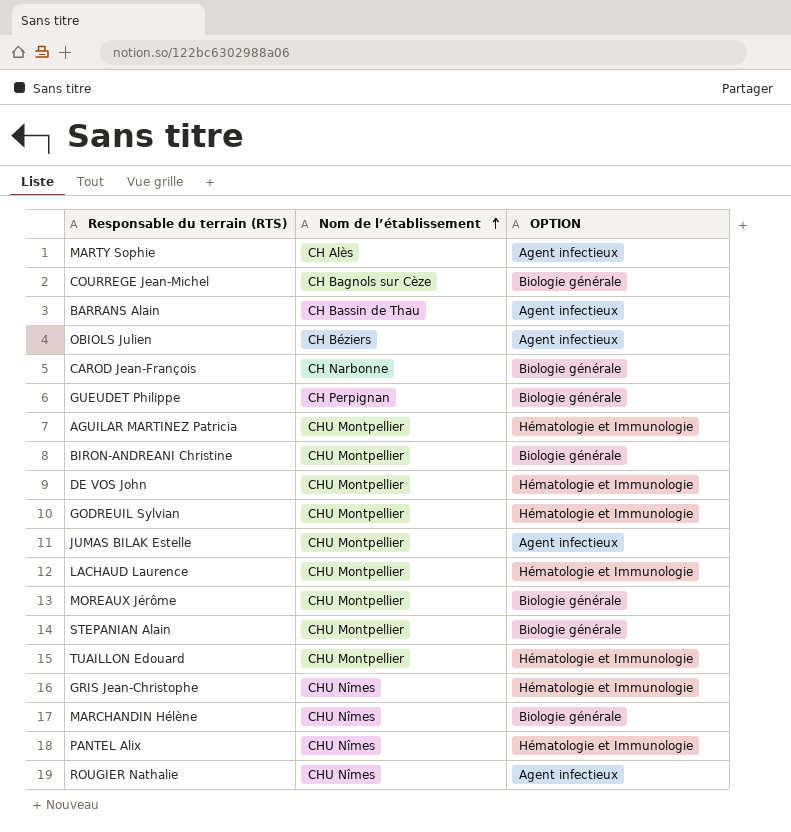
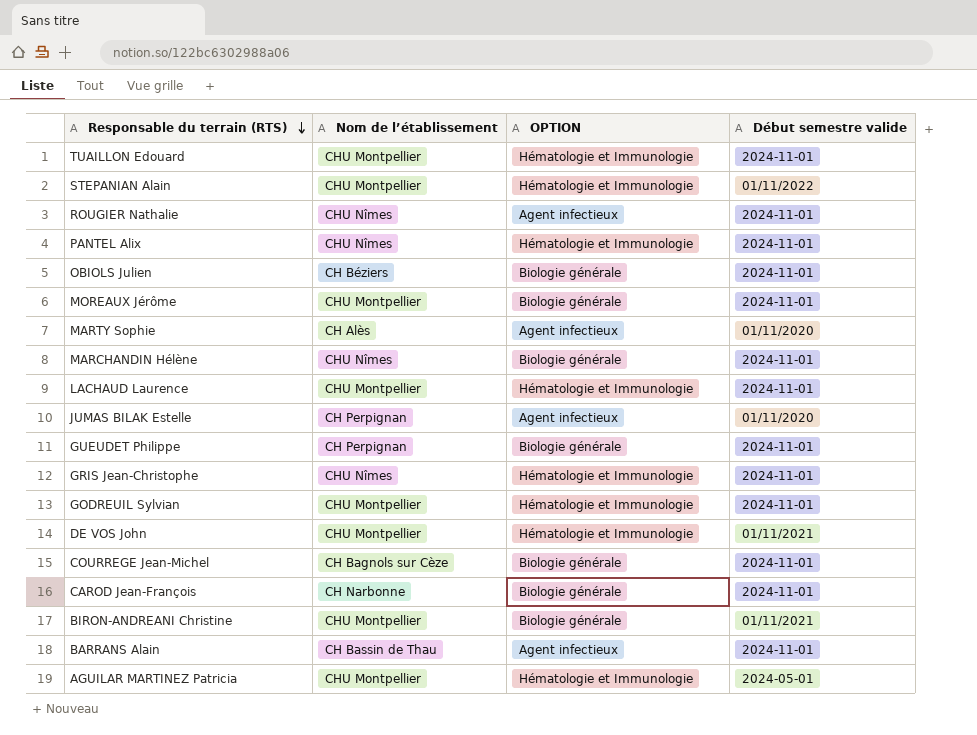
row order: Nom de l’établissement ascending -> Responsable du terrain (RTS) descending
column Début semestre valide | position: none -> 4
STEPANIAN Alain | OPTION: Biologie générale -> Hématologie et Immunologie
OBIOLS Julien | OPTION: Agent infectieux -> Biologie générale
JUMAS BILAK Estelle | Nom de l’établissement: CHU Montpellier -> CH Perpignan

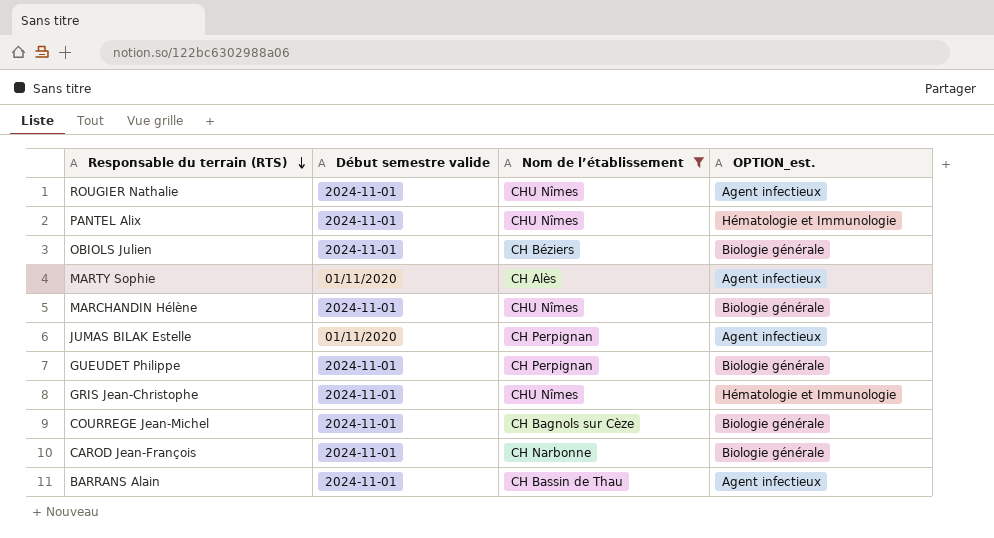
filter: none -> Nom de l’établissement != CHU Montpellier
column Début semestre valide | position: 4 -> 2
column name: OPTION -> OPTION_est.

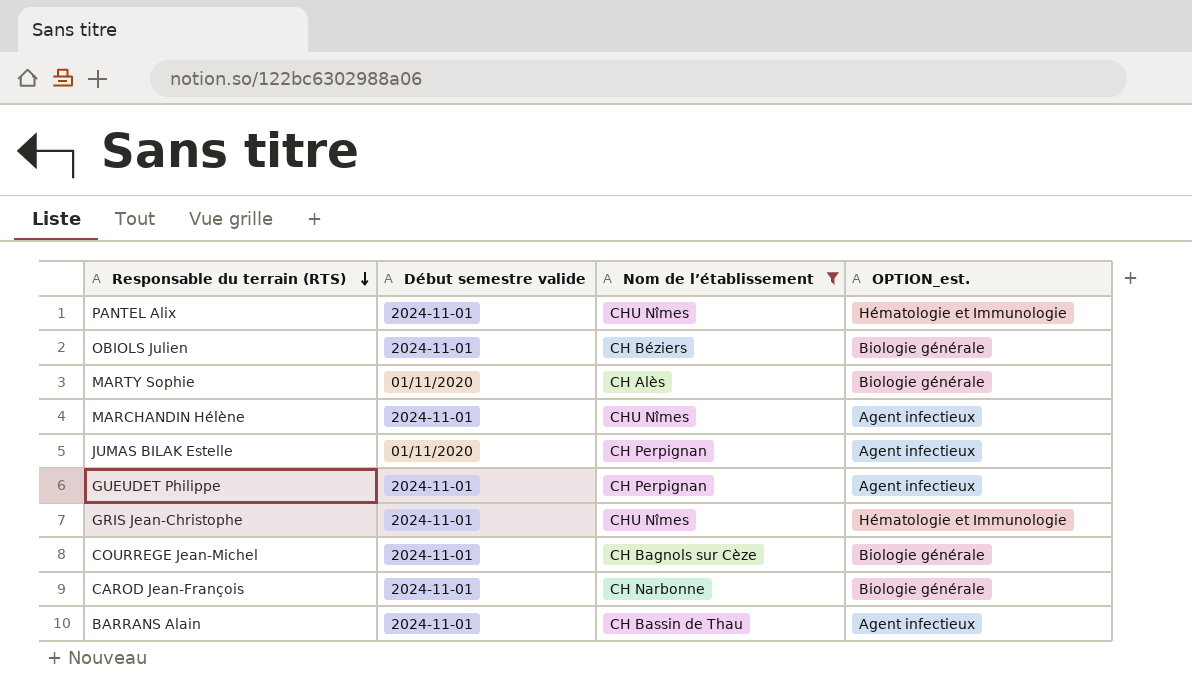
row ROUGIER Nathalie: 2024-11-01 | CHU Nîmes | Agent infectieux -> none
MARTY Sophie | OPTION_est.: Agent infectieux -> Biologie générale
MARCHANDIN Hélène | OPTION_est.: Biologie générale -> Agent infectieux
GUEUDET Philippe | OPTION_est.: Biologie générale -> Agent infectieux

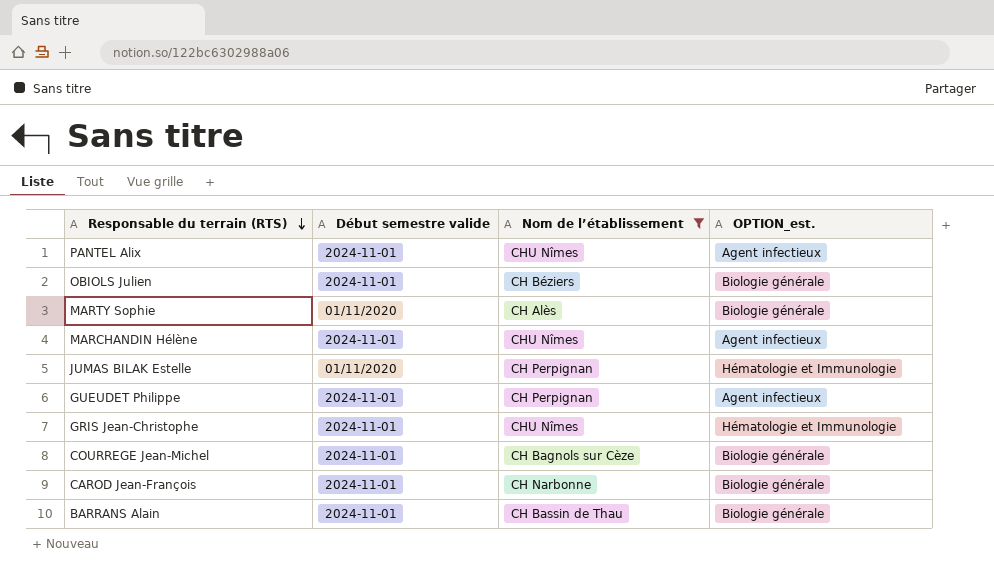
PANTEL Alix | OPTION_est.: Hématologie et Immunologie -> Agent infectieux
JUMAS BILAK Estelle | OPTION_est.: Agent infectieux -> Hématologie et Immunologie
BARRANS Alain | OPTION_est.: Agent infectieux -> Biologie générale

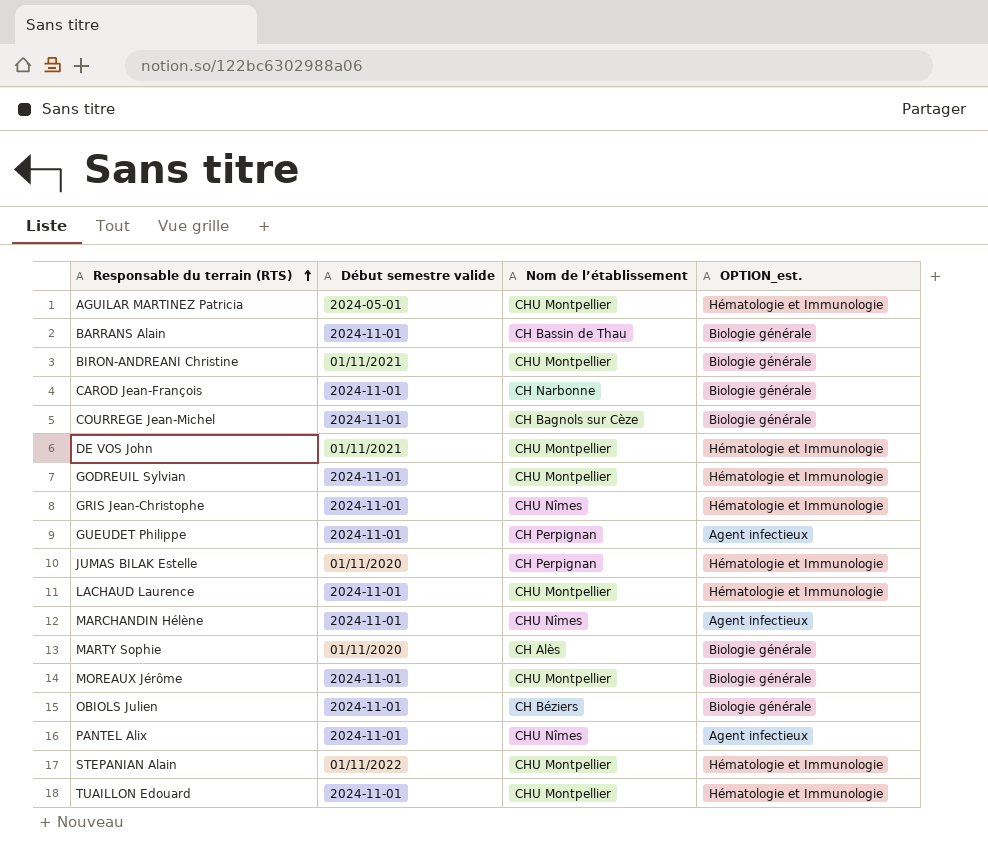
filter: Nom de l’établissement != CHU Montpellier -> none
row order: Responsable du terrain (RTS) descending -> Responsable du terrain (RTS) ascending

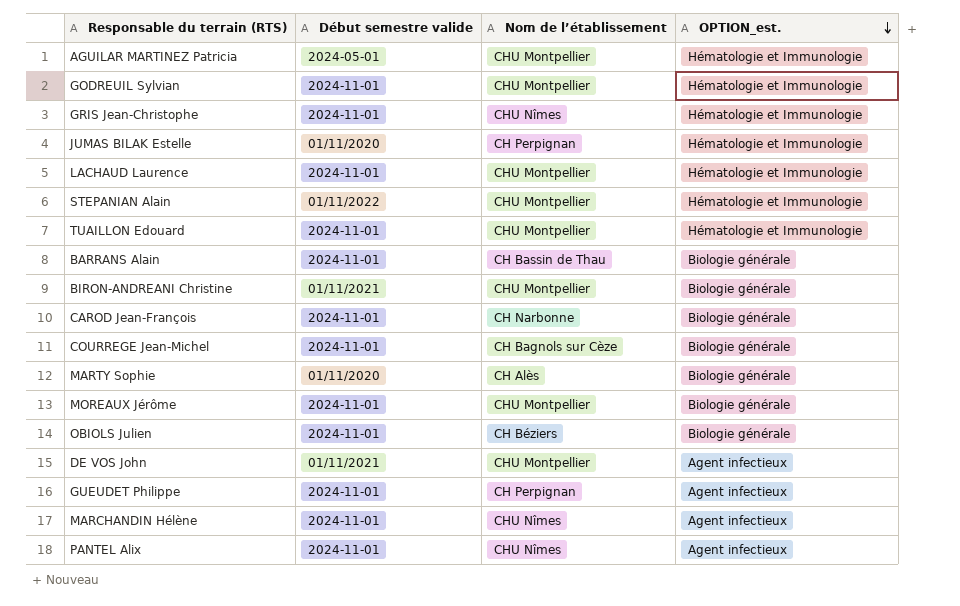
row order: Responsable du terrain (RTS) ascending -> OPTION_est. descending
DE VOS John | OPTION_est.: Hématologie et Immunologie -> Agent infectieux

